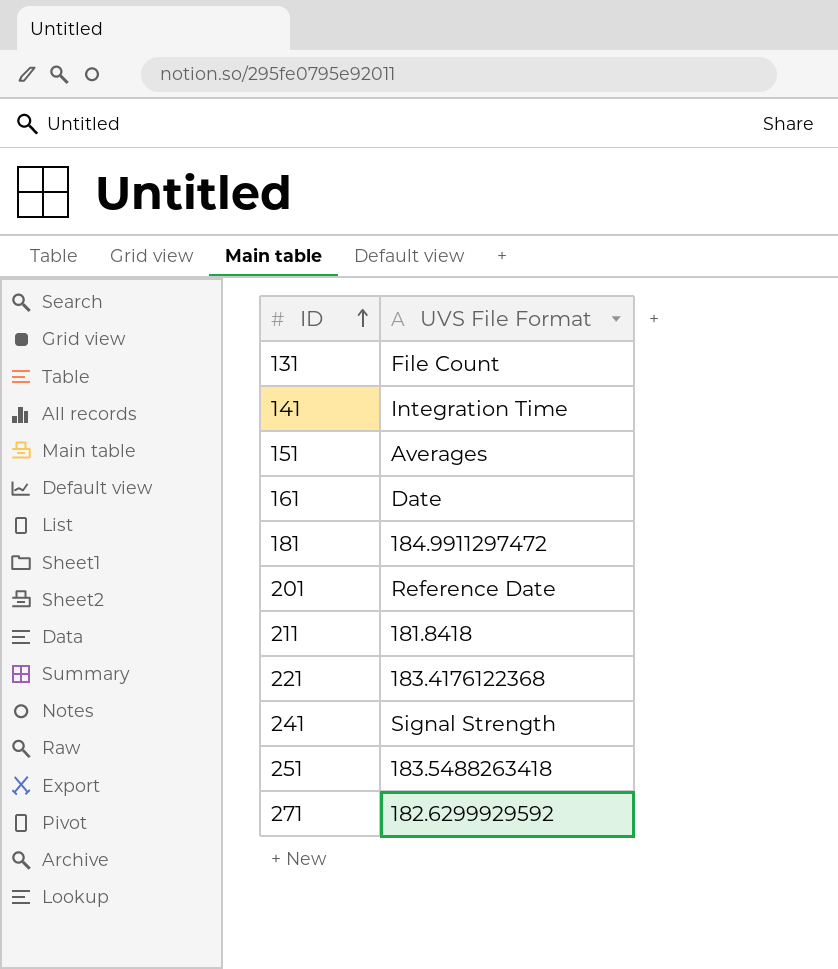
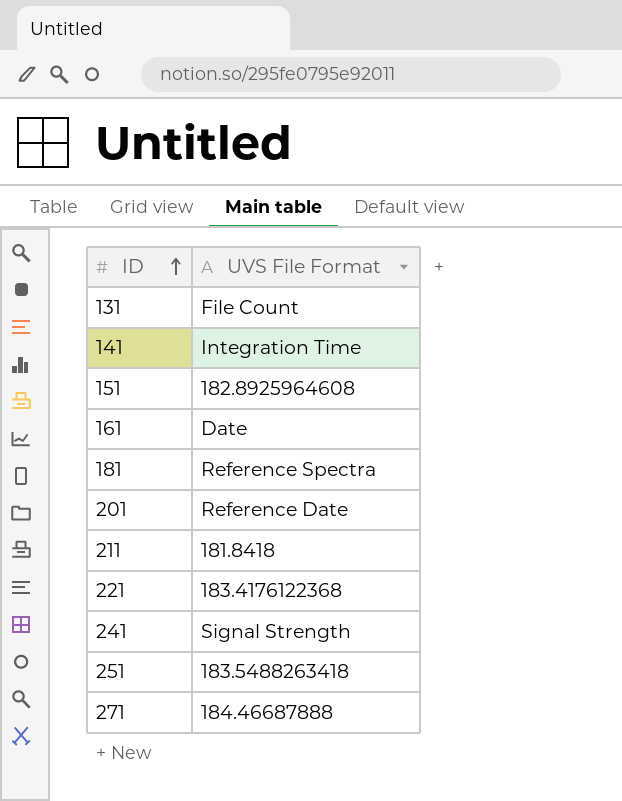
151 | UVS File Format: Averages -> 182.8925964608
181 | UVS File Format: 184.9911297472 -> Reference Spectra
271 | UVS File Format: 182.6299929592 -> 184.46687888

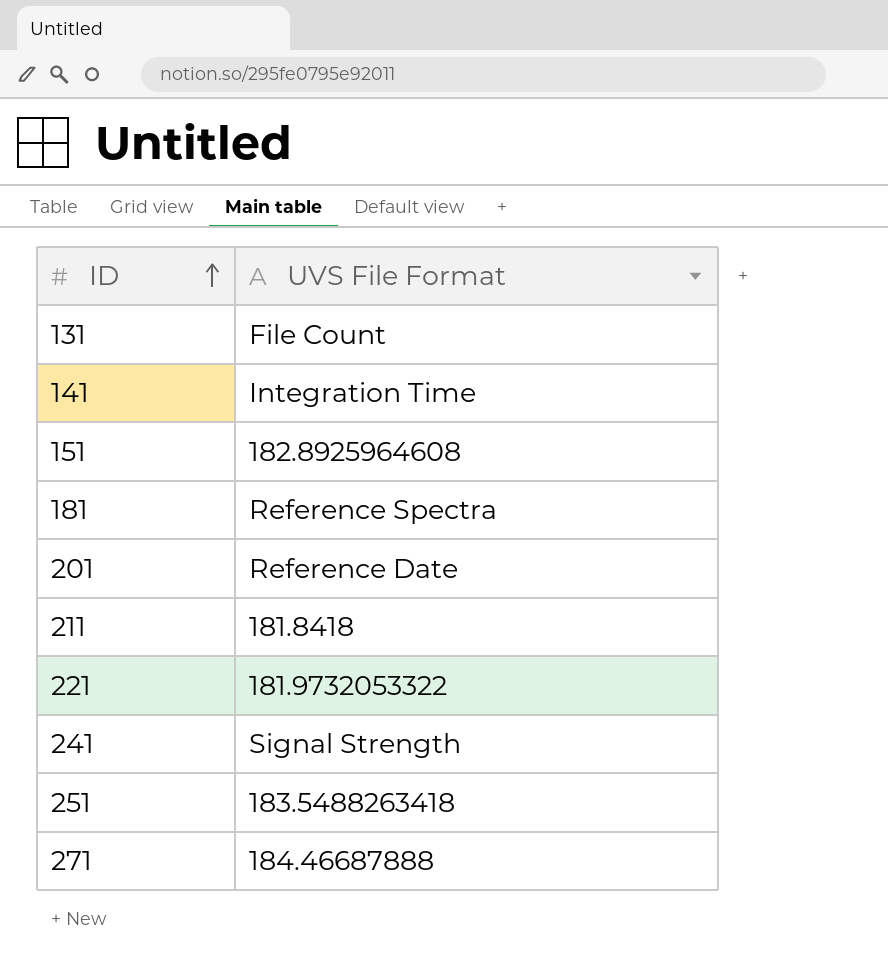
row 161: Date -> none
221 | UVS File Format: 183.4176122368 -> 181.9732053322

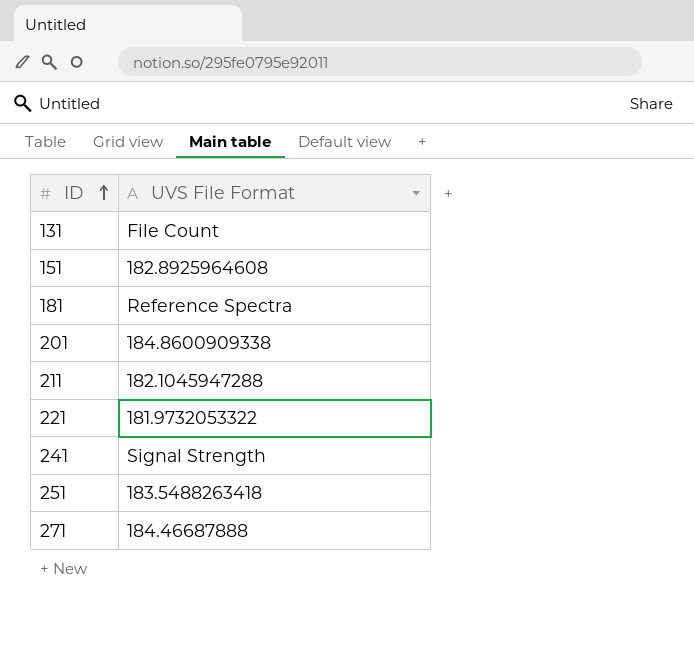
row 141: Integration Time -> none
201 | UVS File Format: Reference Date -> 184.8600909338
211 | UVS File Format: 181.8418 -> 182.1045947288

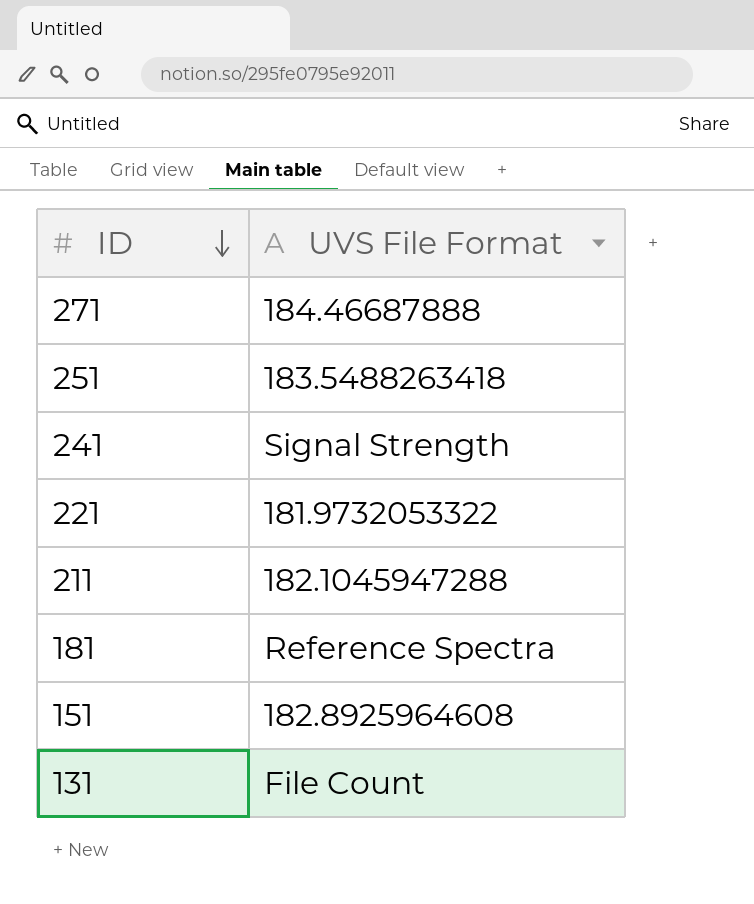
row order: ID ascending -> ID descending
row 201: 184.8600909338 -> none

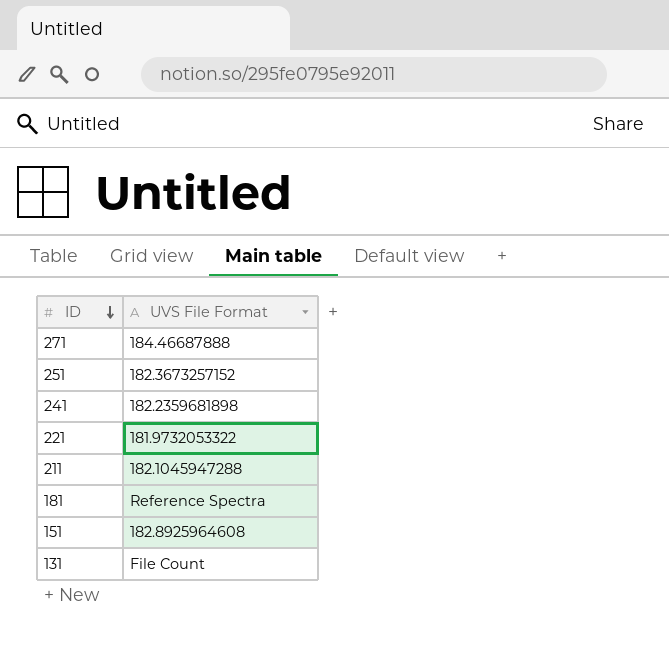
251 | UVS File Format: 183.5488263418 -> 182.3673257152
241 | UVS File Format: Signal Strength -> 182.2359681898

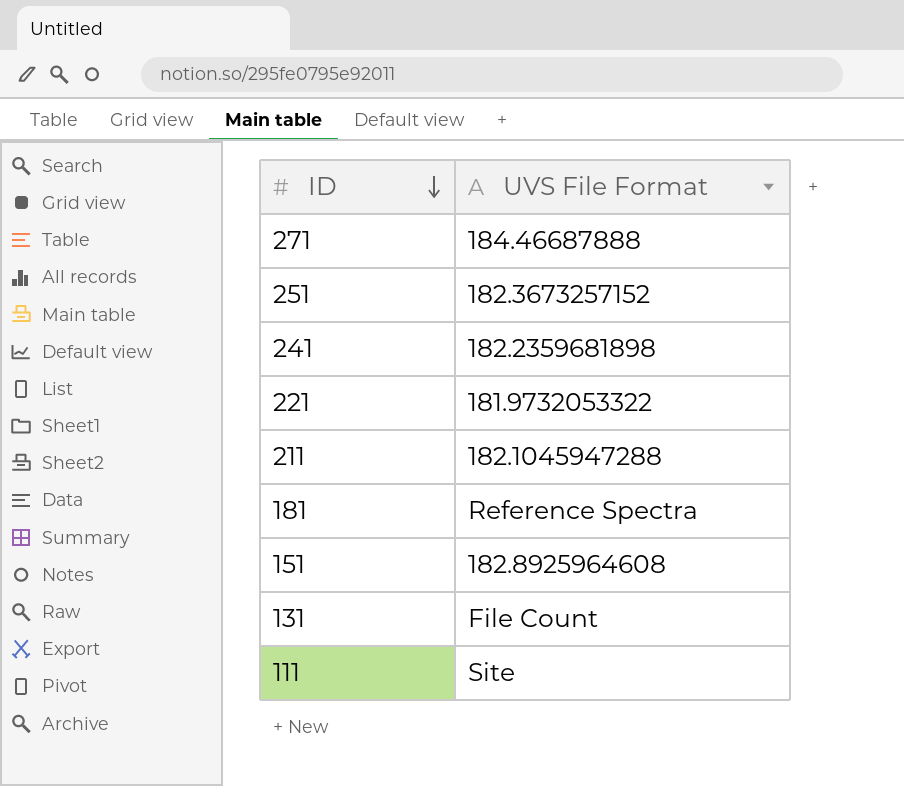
row 111: none -> Site

